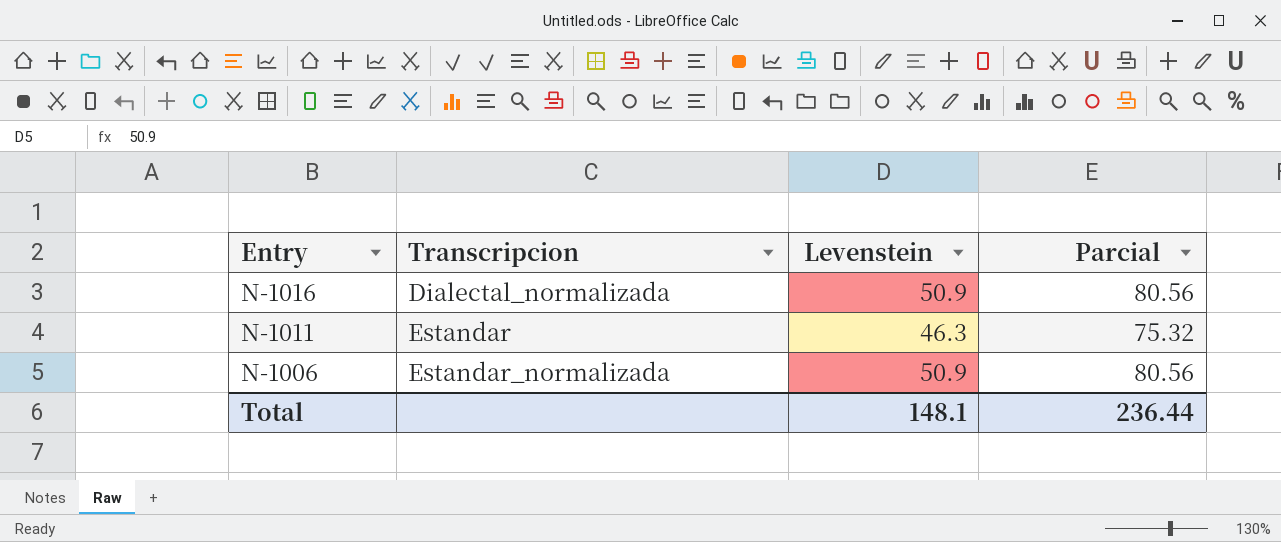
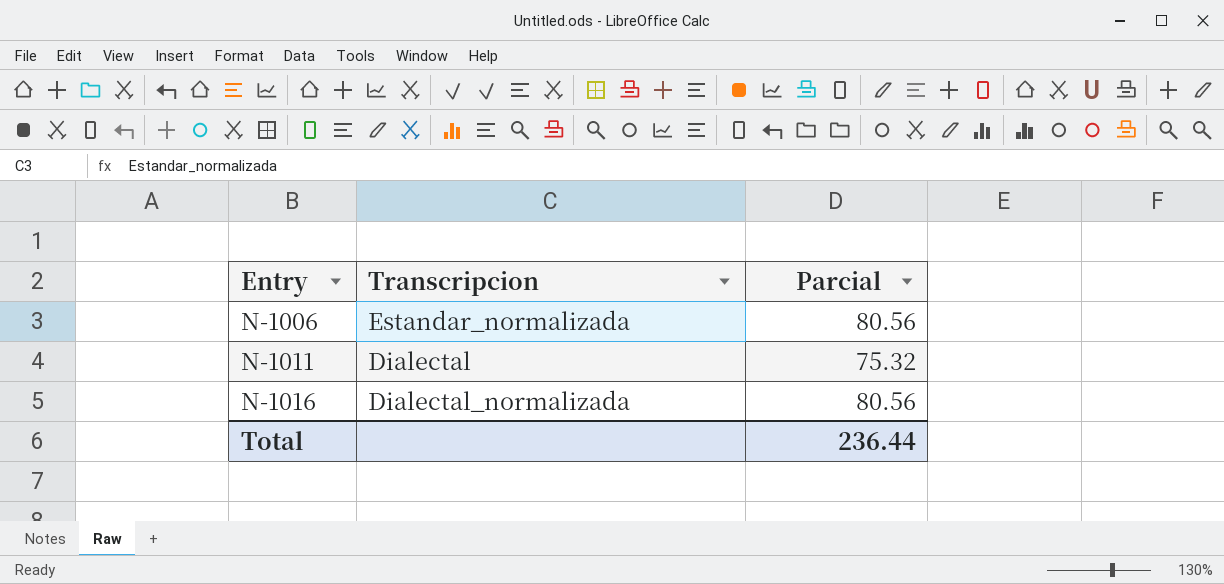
row order: Entry descending -> Entry ascending
column Levenstein | position: 3 -> none
N-1011 | Transcripcion: Estandar -> Dialectal

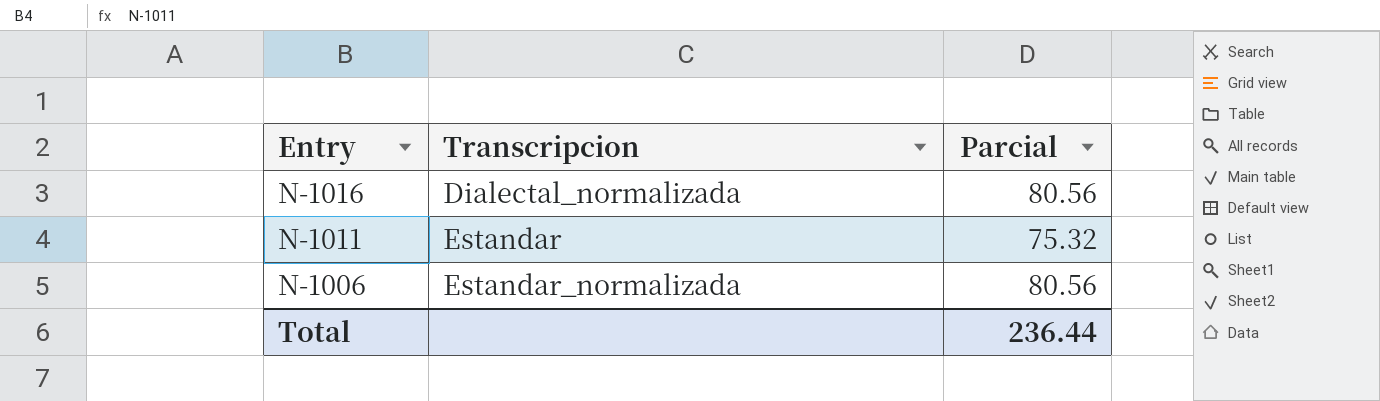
row order: Entry ascending -> Entry descending
N-1011 | Transcripcion: Dialectal -> Estandar

